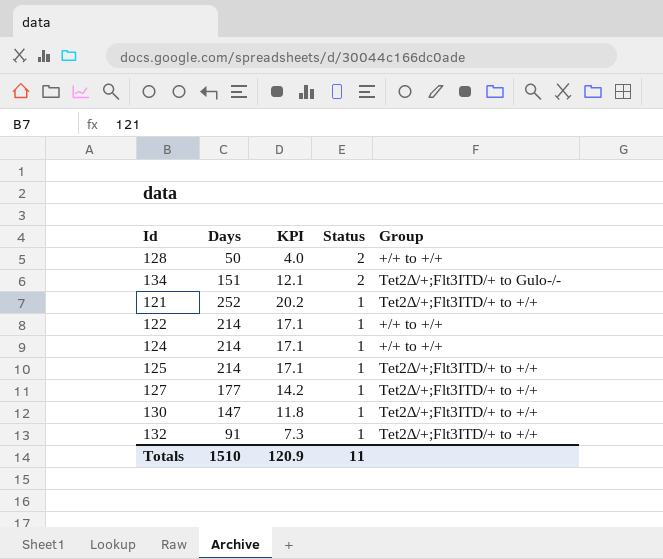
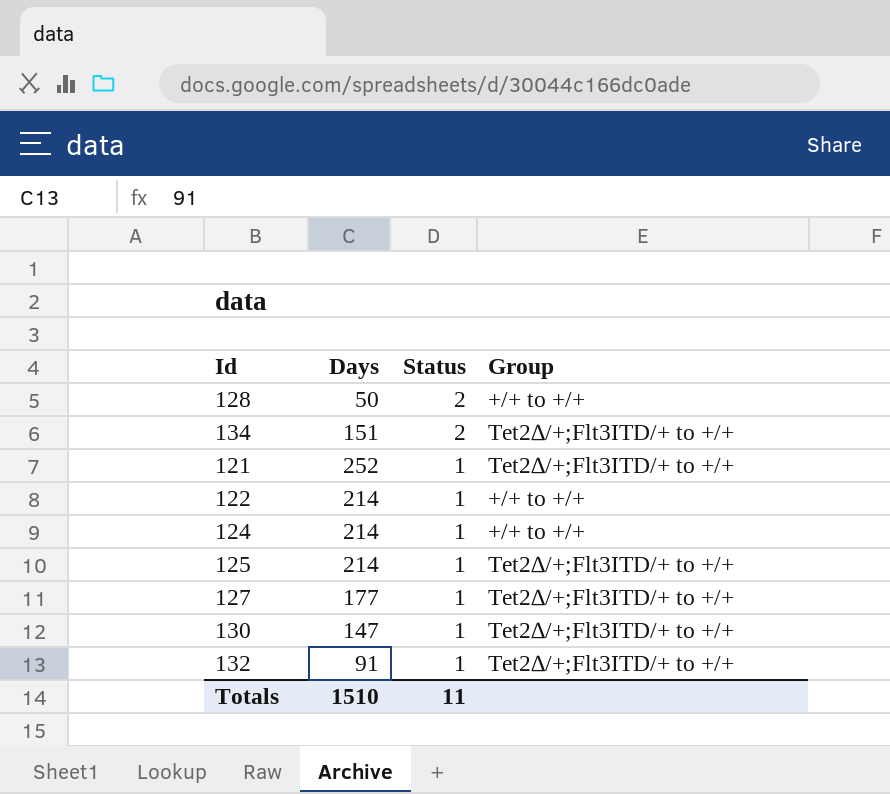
column KPI | formula: [Days] * 0.08 -> none
134 | Group: Tet2∆/+;Flt3ITD/+ to Gulo-/- -> Tet2∆/+;Flt3ITD/+ to +/+

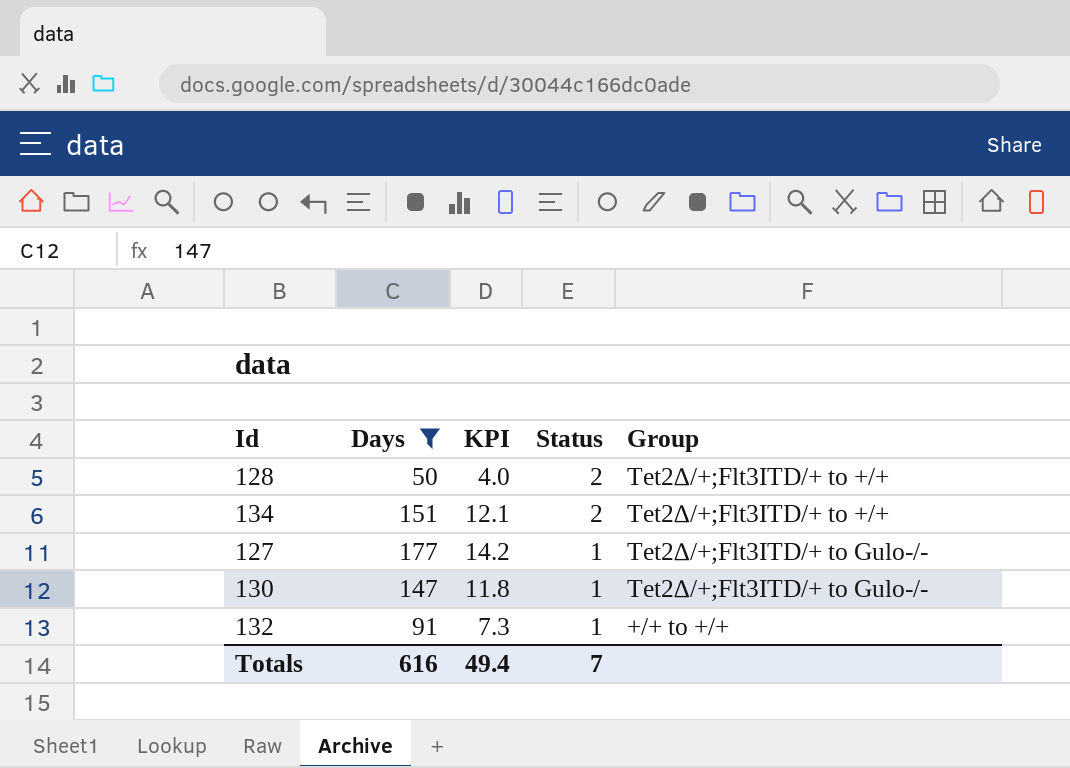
filter: none -> Days <= 177
column KPI | formula: none -> [Days] * 0.08
128 | Group: +/+ to +/+ -> Tet2∆/+;Flt3ITD/+ to +/+
127 | Group: Tet2∆/+;Flt3ITD/+ to +/+ -> Tet2∆/+;Flt3ITD/+ to Gulo-/-
130 | Group: Tet2∆/+;Flt3ITD/+ to +/+ -> Tet2∆/+;Flt3ITD/+ to Gulo-/-
132 | Group: Tet2∆/+;Flt3ITD/+ to +/+ -> +/+ to +/+
Totals | Days: 1510 -> 616
Totals | Status: 11 -> 7

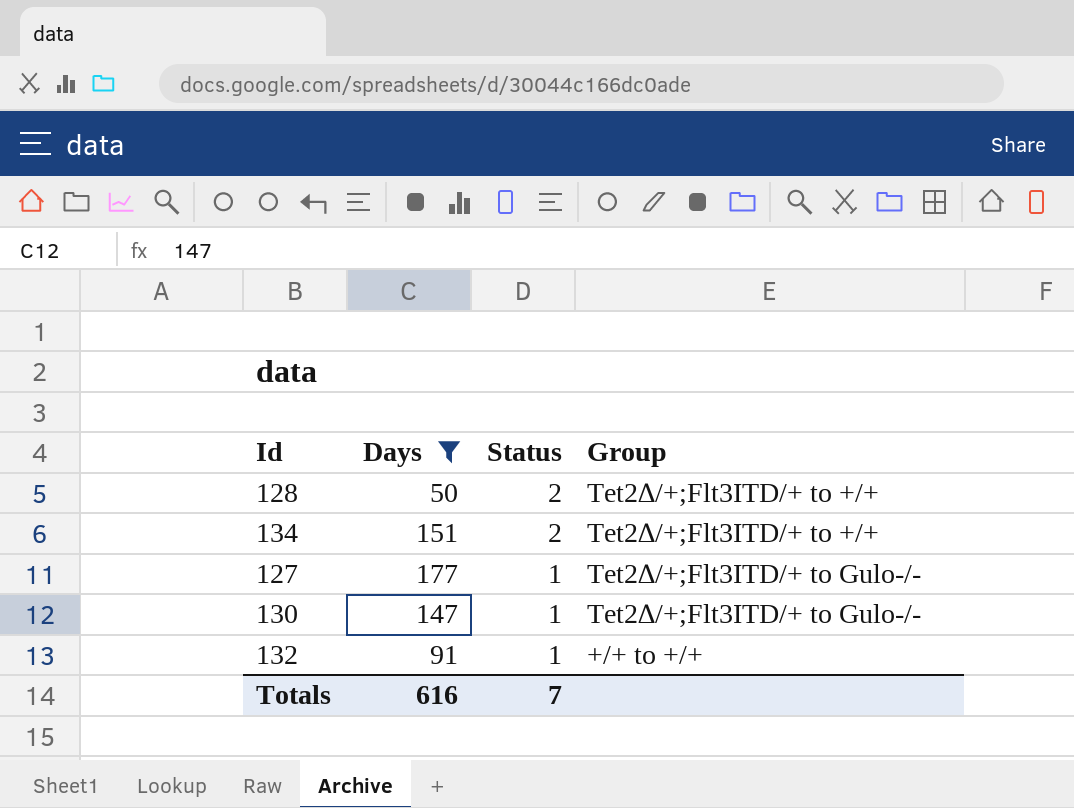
column KPI | formula: [Days] * 0.08 -> none

